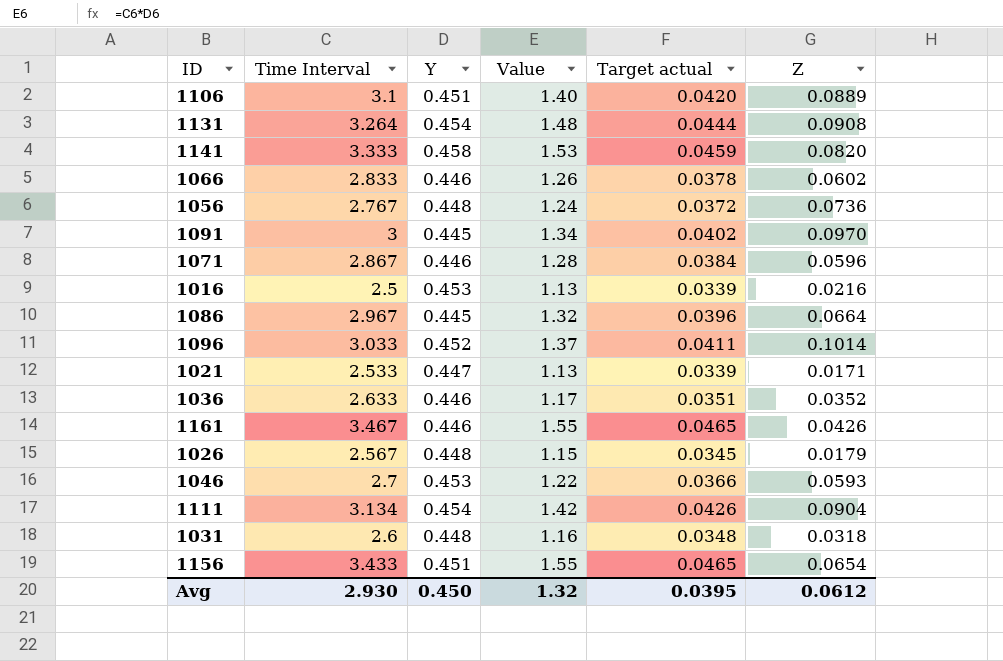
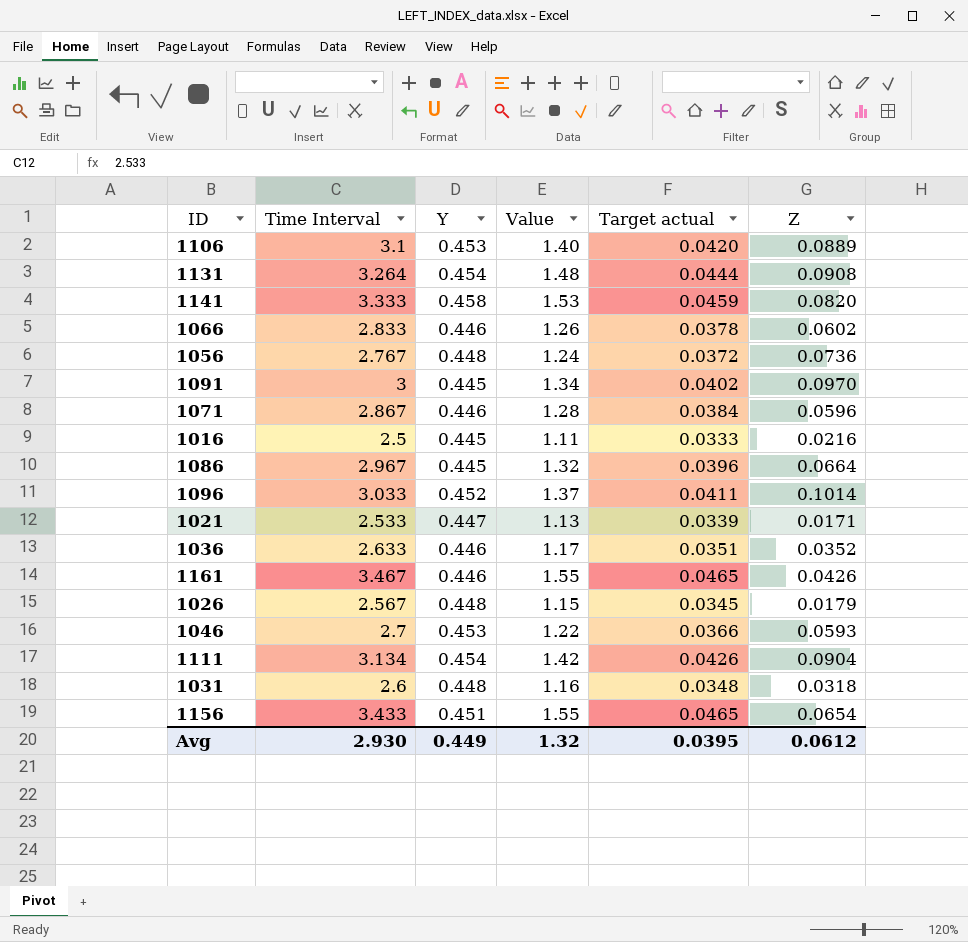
1106 | Y: 0.451 -> 0.453
1016 | Y: 0.453 -> 0.445
1016 | Value: 1.13 -> 1.11
1016 | Target actual: 0.0339 -> 0.0333
Avg | Y: 0.450 -> 0.449

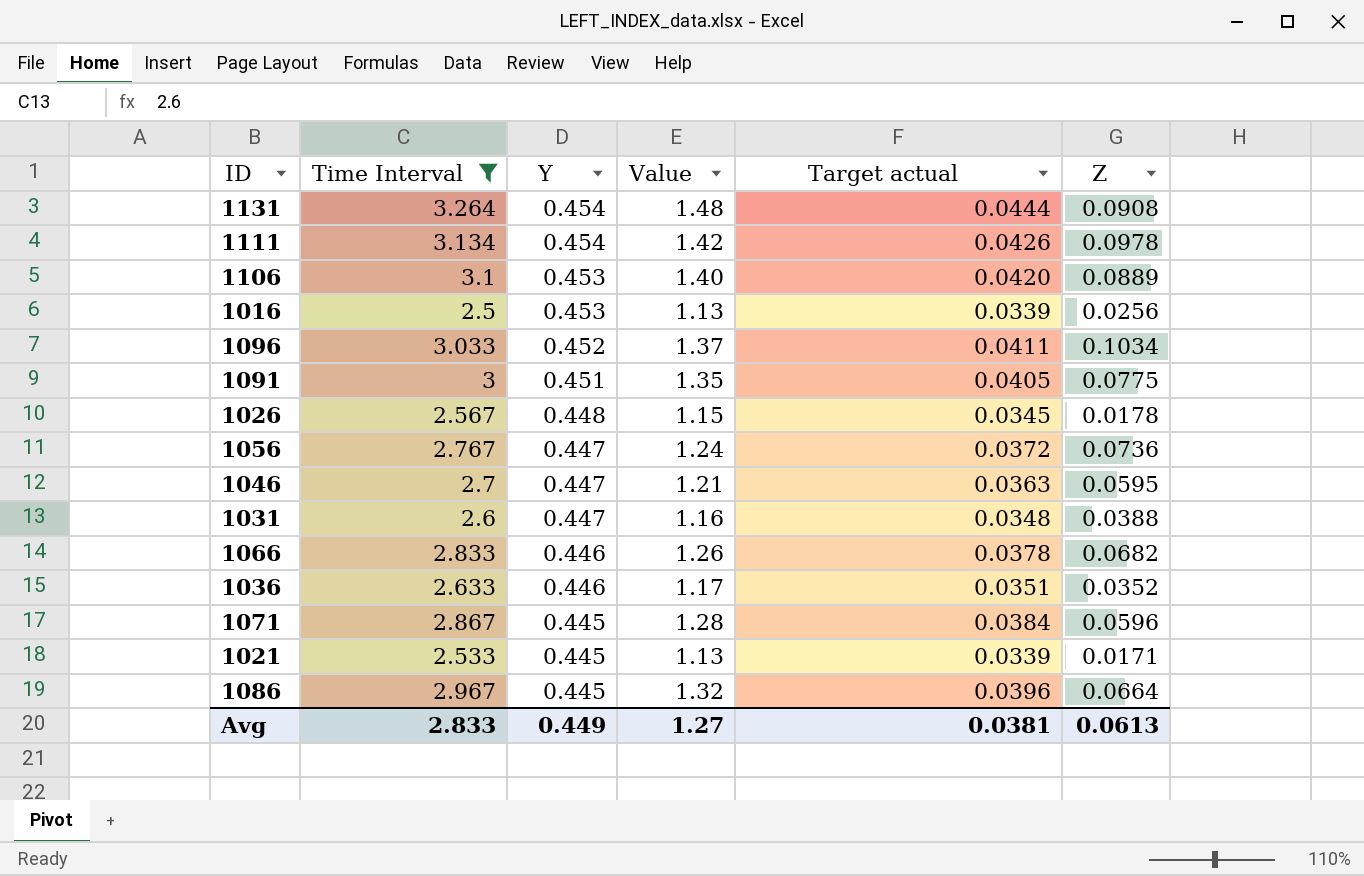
filter: none -> Time Interval <= 3.264
row order: none -> Y descending
1111 | Z: 0.0904 -> 0.0978
1016 | Y: 0.445 -> 0.453
1016 | Value: 1.11 -> 1.13
1016 | Target actual: 0.0333 -> 0.0339
1016 | Z: 0.0216 -> 0.0256
1096 | Z: 0.1014 -> 0.1034
1091 | Y: 0.445 -> 0.451
1091 | Value: 1.34 -> 1.35
1091 | Target actual: 0.0402 -> 0.0405
1091 | Z: 0.0970 -> 0.0775
1026 | Z: 0.0179 -> 0.0178
1056 | Y: 0.448 -> 0.447
1046 | Y: 0.453 -> 0.447
1046 | Value: 1.22 -> 1.21
1046 | Target actual: 0.0366 -> 0.0363
1046 | Z: 0.0593 -> 0.0595
1031 | Y: 0.448 -> 0.447
1031 | Z: 0.0318 -> 0.0388
1066 | Z: 0.0602 -> 0.0682
1071 | Y: 0.446 -> 0.445
1021 | Y: 0.447 -> 0.445
Avg | Time Interval: 2.930 -> 2.833
Avg | Value: 1.32 -> 1.27
Avg | Target actual: 0.0395 -> 0.0381
Avg | Z: 0.0612 -> 0.0613

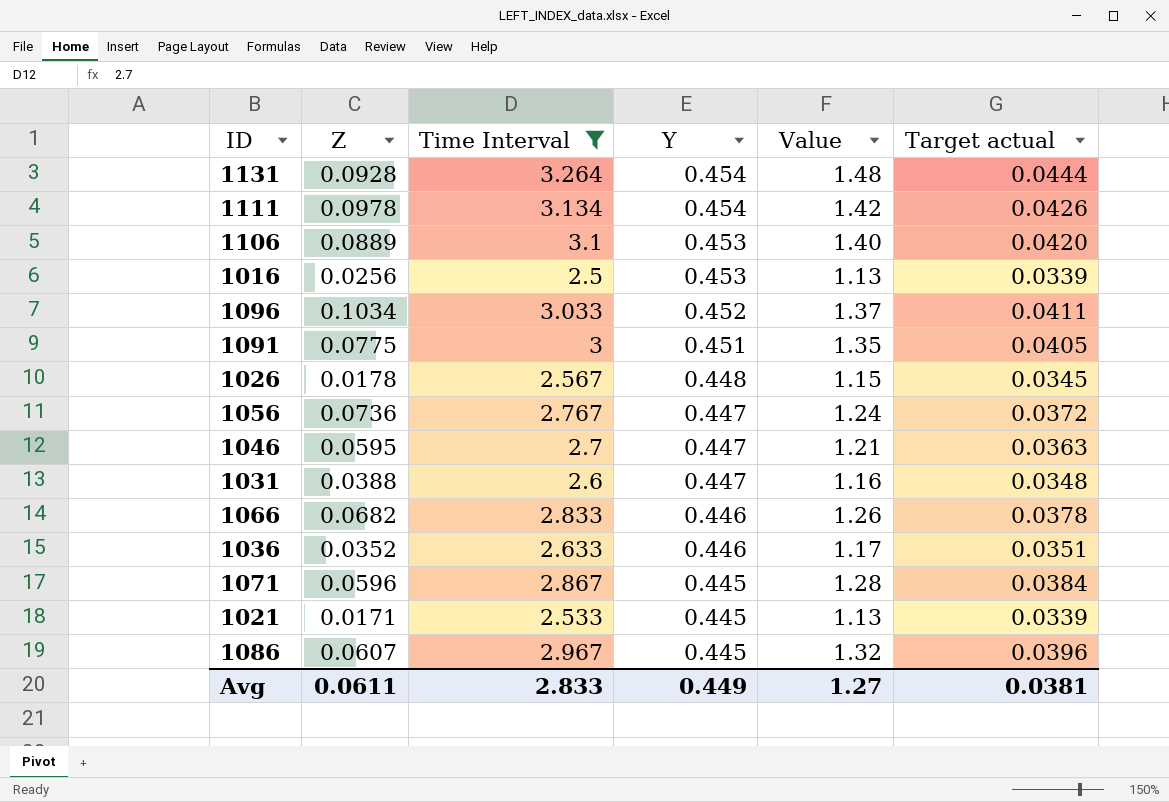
column Z | position: 6 -> 2
1131 | Z: 0.0908 -> 0.0928
1086 | Z: 0.0664 -> 0.0607
Avg | Z: 0.0613 -> 0.0611

